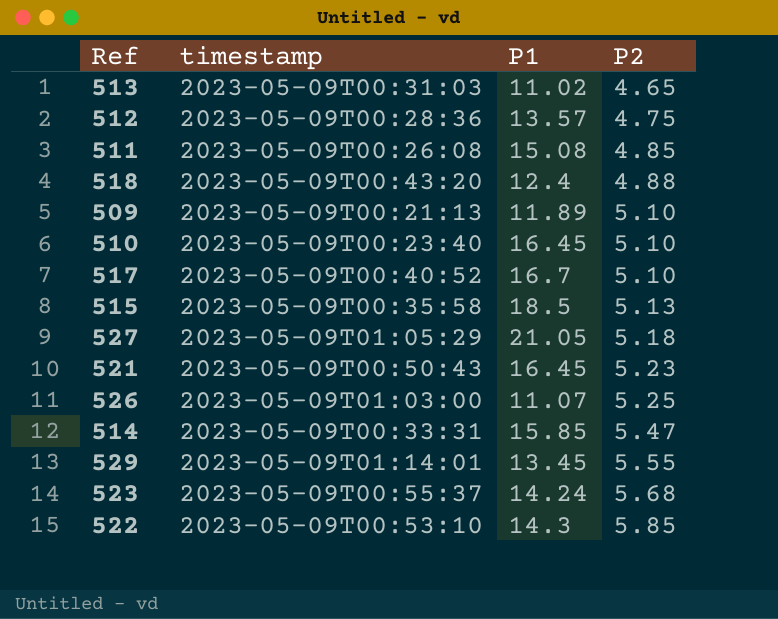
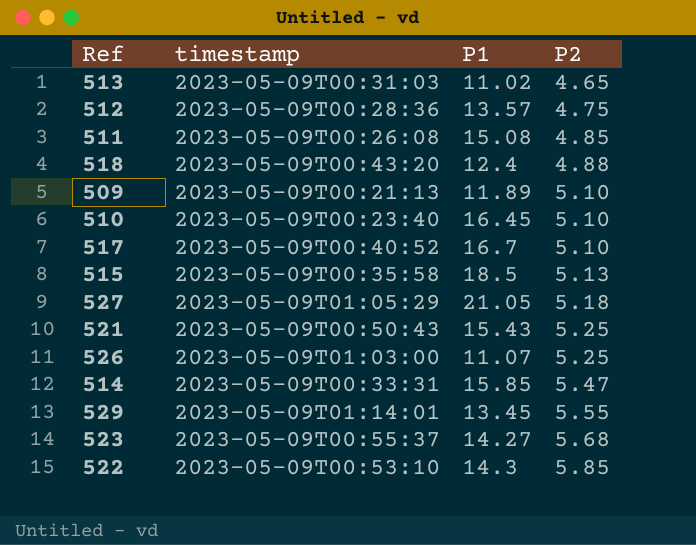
521 | P1: 16.45 -> 15.43
521 | P2: 5.23 -> 5.25
523 | P1: 14.24 -> 14.27

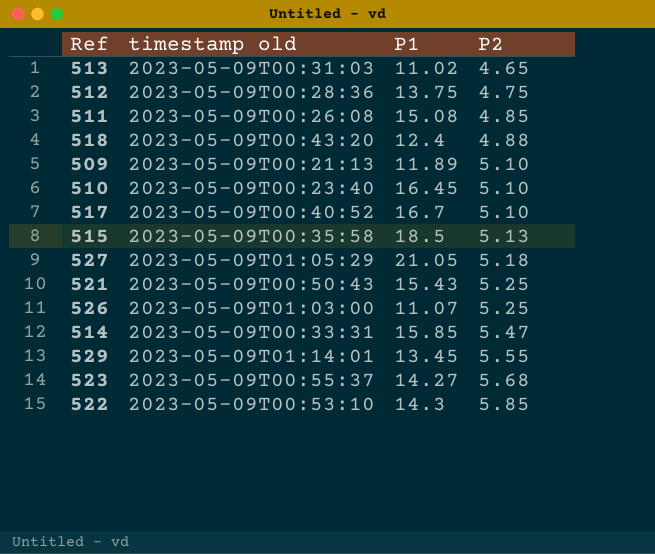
column name: timestamp -> timestamp old
512 | P1: 13.57 -> 13.75

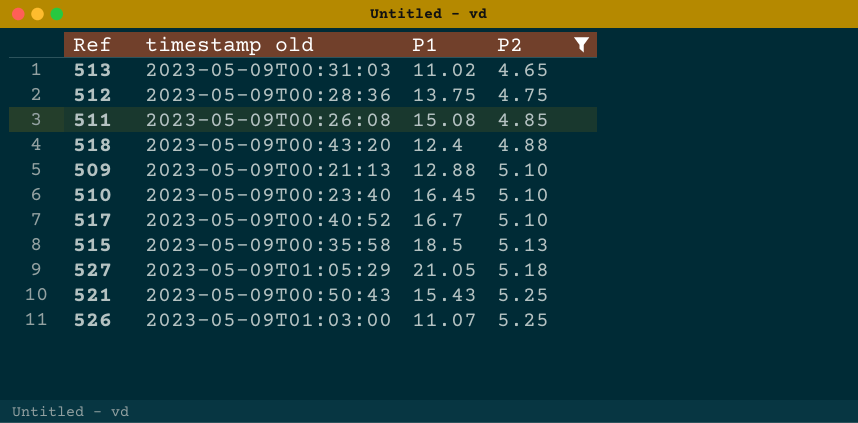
filter: none -> P2 <= 5.25
509 | P1: 11.89 -> 12.88

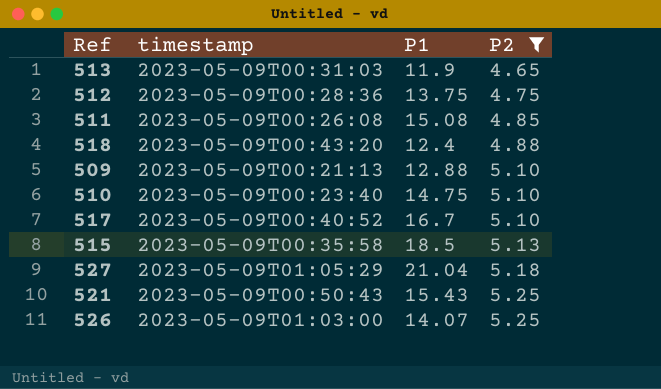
column name: timestamp old -> timestamp
513 | P1: 11.02 -> 11.9
510 | P1: 16.45 -> 14.75
527 | P1: 21.05 -> 21.04
526 | P1: 11.07 -> 14.07

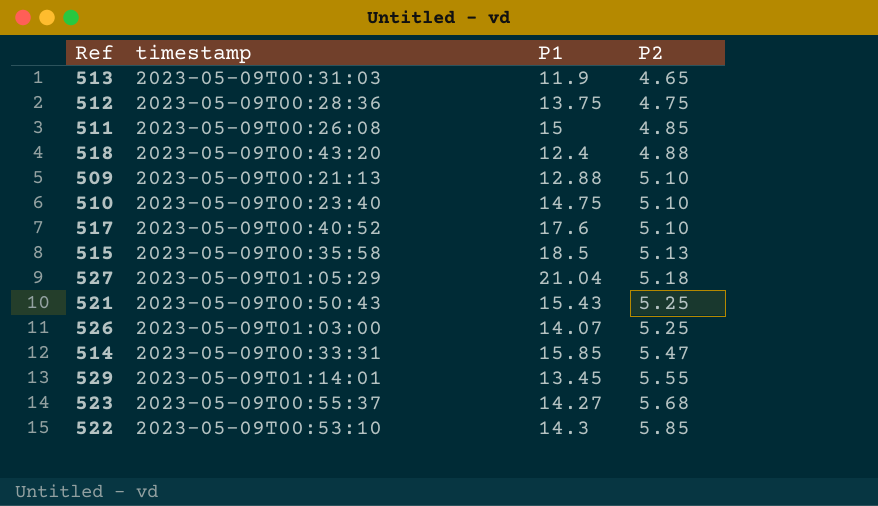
filter: P2 <= 5.25 -> none
511 | P1: 15.08 -> 15
517 | P1: 16.7 -> 17.6

